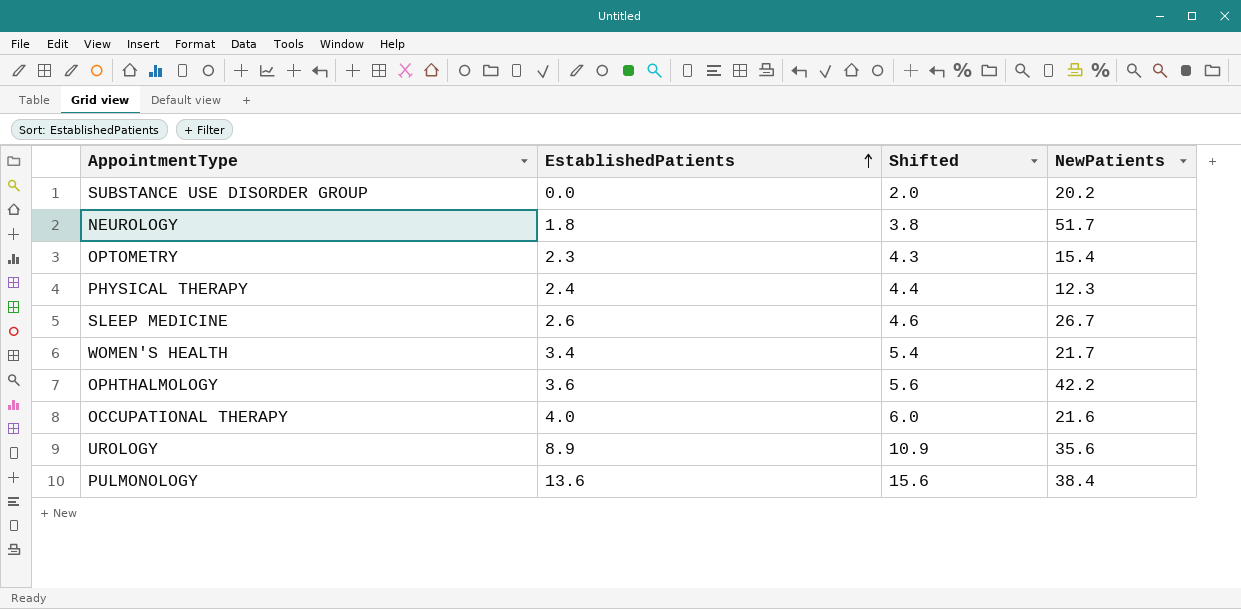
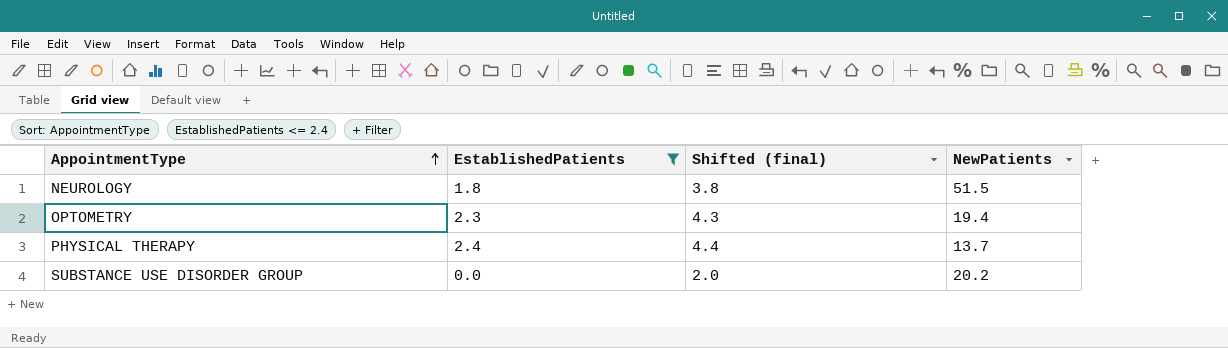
filter: none -> EstablishedPatients <= 2.4
row order: EstablishedPatients ascending -> AppointmentType ascending
column name: Shifted -> Shifted (final)
NEUROLOGY | NewPatients: 51.7 -> 51.5
OPTOMETRY | NewPatients: 15.4 -> 19.4
PHYSICAL THERAPY | NewPatients: 12.3 -> 13.7

